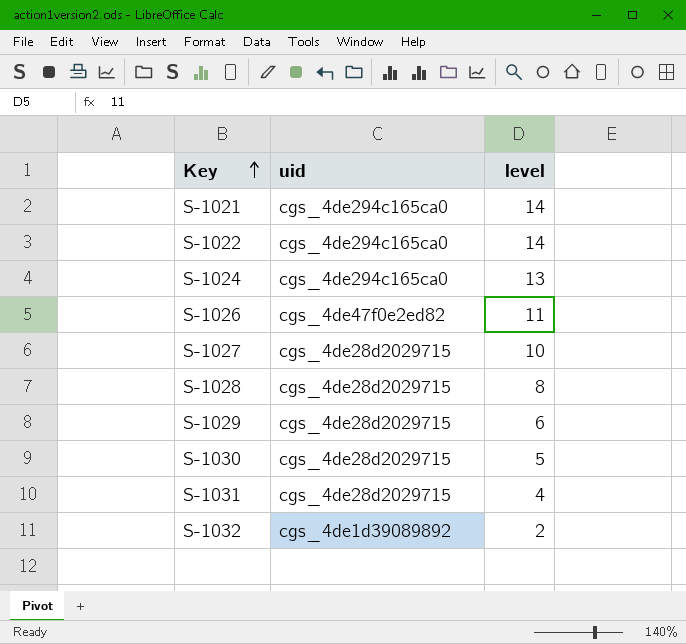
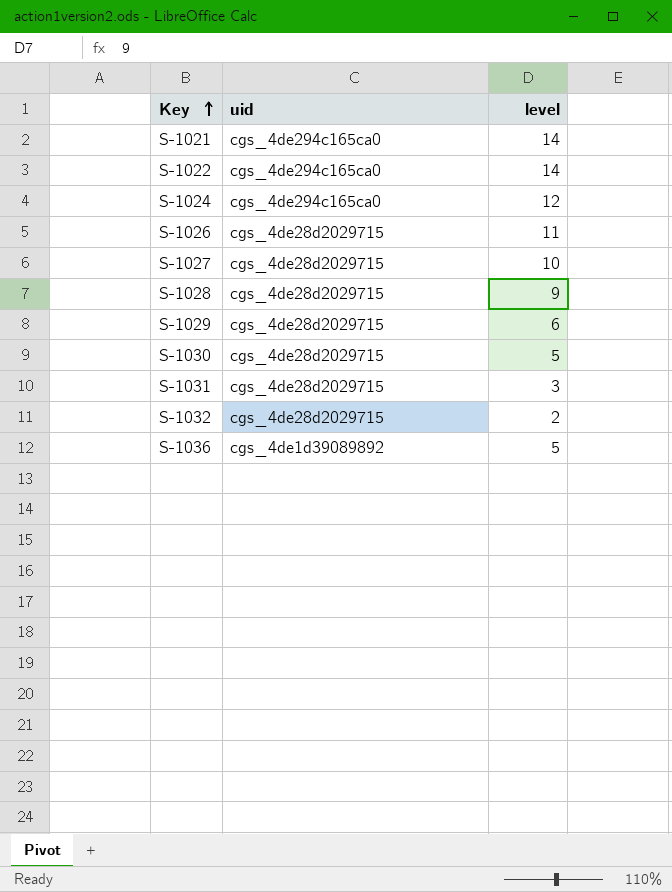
S-1024 | level: 13 -> 12
S-1026 | uid: cgs_4de47f0e2ed82 -> cgs_4de28d2029715
S-1028 | level: 8 -> 9
S-1031 | level: 4 -> 3
S-1032 | uid: cgs_4de1d39089892 -> cgs_4de28d2029715
row S-1036: none -> cgs_4de1d39089892 | 5

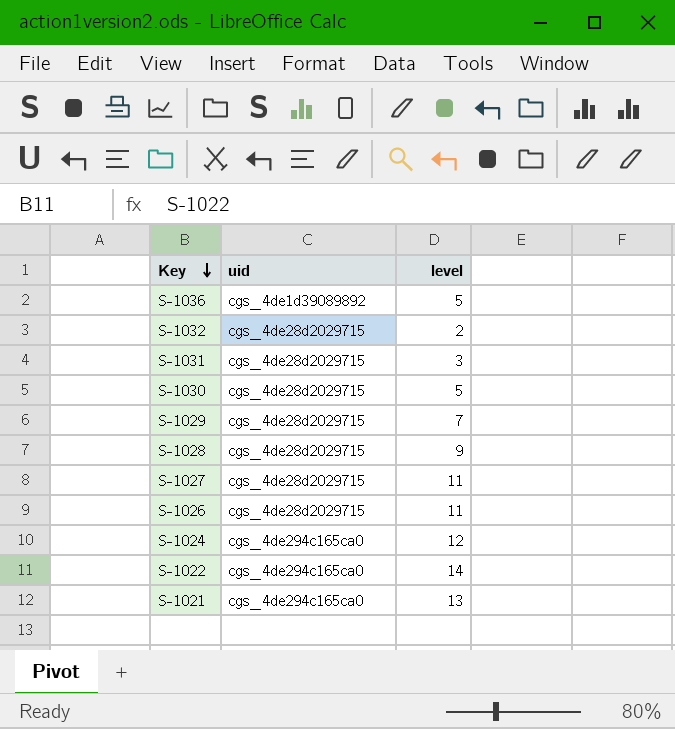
row order: Key ascending -> Key descending
S-1029 | level: 6 -> 7
S-1027 | level: 10 -> 11
S-1021 | level: 14 -> 13

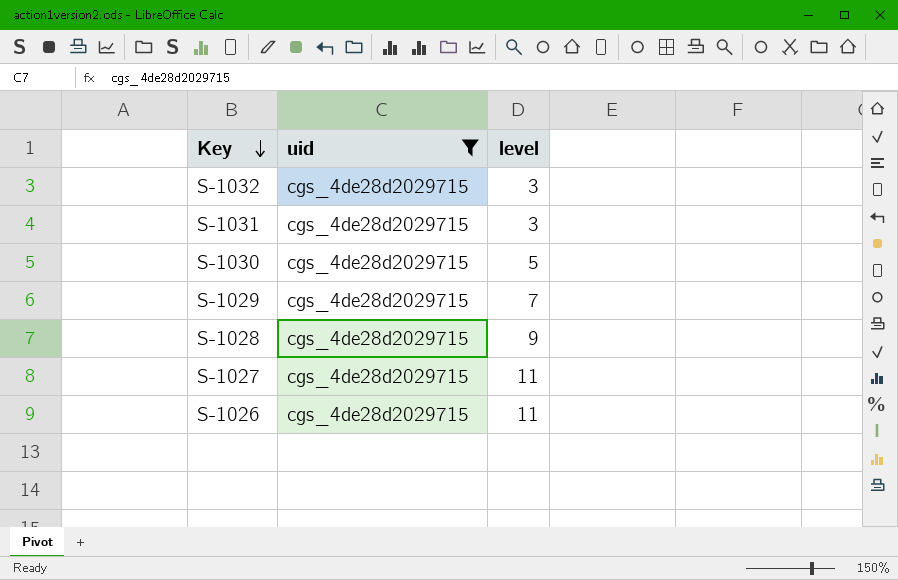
filter: none -> uid = cgs_4de28d2029715
S-1032 | level: 2 -> 3

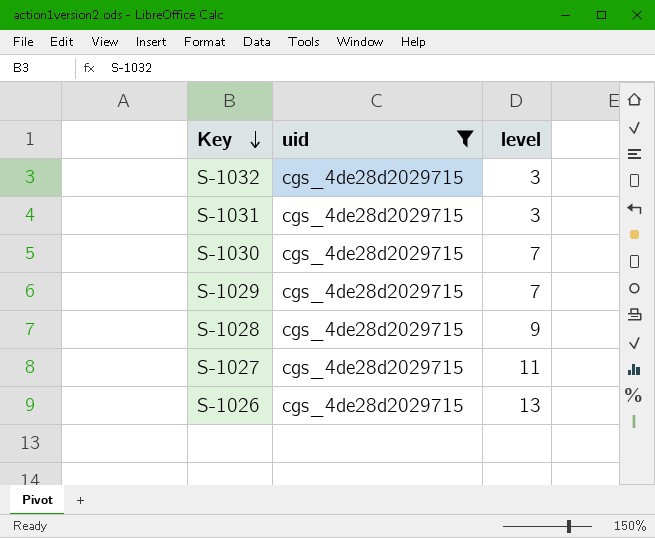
S-1030 | level: 5 -> 7
S-1026 | level: 11 -> 13

